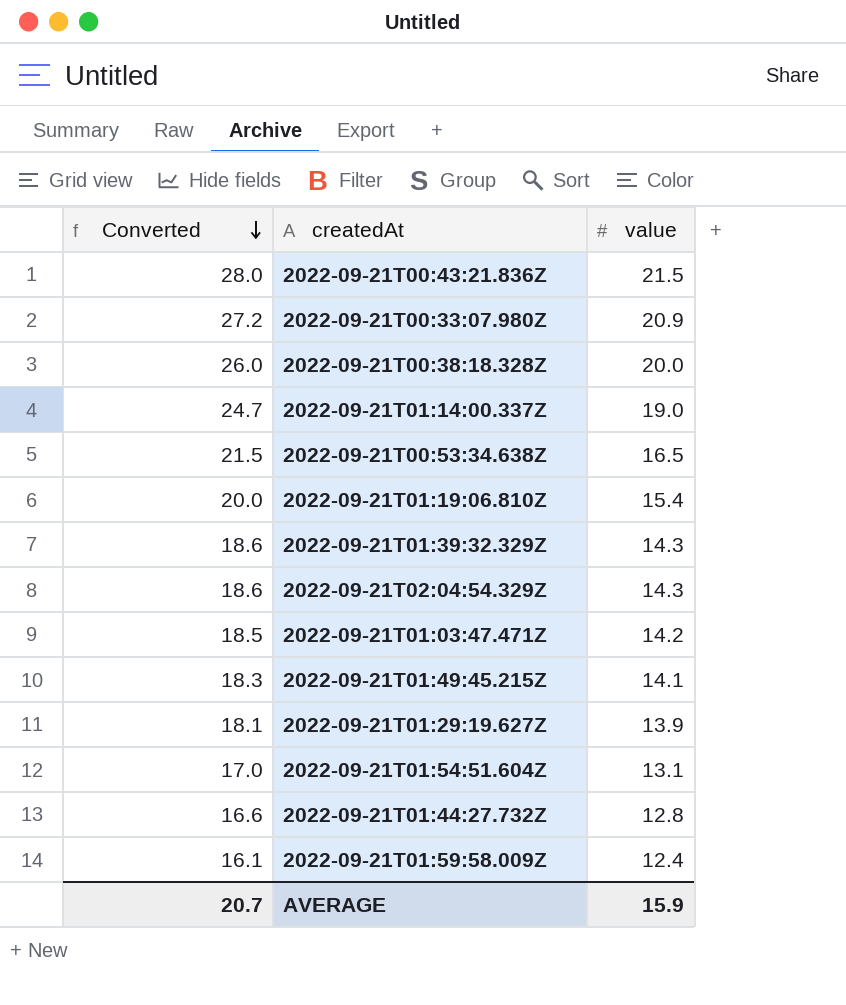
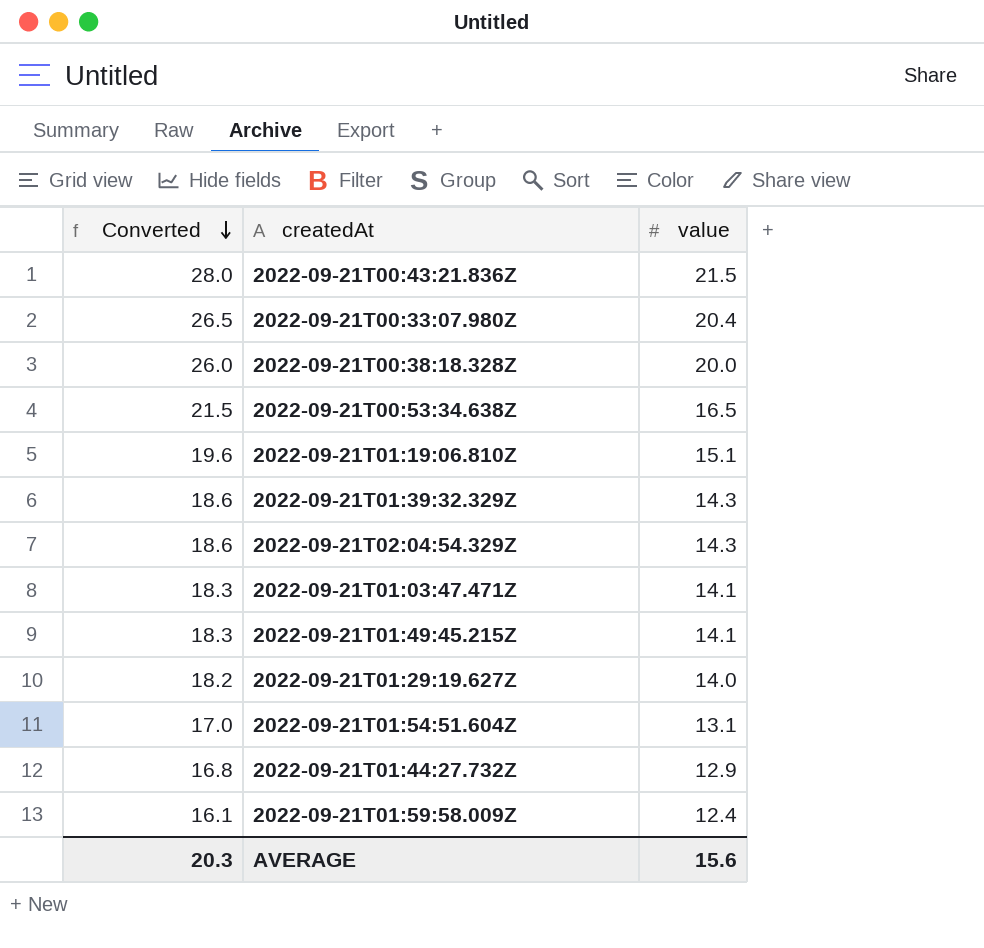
row 2022-09-21T01:14:00.337Z: 24.7 | 19.0 -> none
2022-09-21T00:33:07.980Z | Converted: 27.2 -> 26.5
2022-09-21T00:33:07.980Z | value: 20.9 -> 20.4
2022-09-21T01:19:06.810Z | Converted: 20.0 -> 19.6
2022-09-21T01:19:06.810Z | value: 15.4 -> 15.1
2022-09-21T01:03:47.471Z | Converted: 18.5 -> 18.3
2022-09-21T01:03:47.471Z | value: 14.2 -> 14.1
2022-09-21T01:29:19.627Z | Converted: 18.1 -> 18.2
2022-09-21T01:29:19.627Z | value: 13.9 -> 14.0
2022-09-21T01:44:27.732Z | Converted: 16.6 -> 16.8
2022-09-21T01:44:27.732Z | value: 12.8 -> 12.9
AVERAGE | Converted: 20.7 -> 20.3
AVERAGE | value: 15.9 -> 15.6

